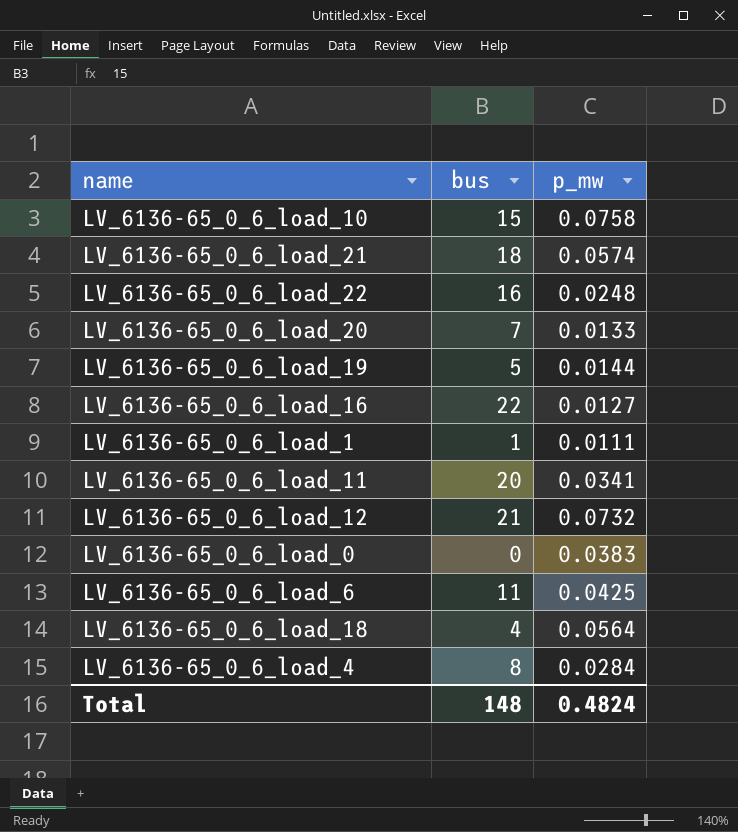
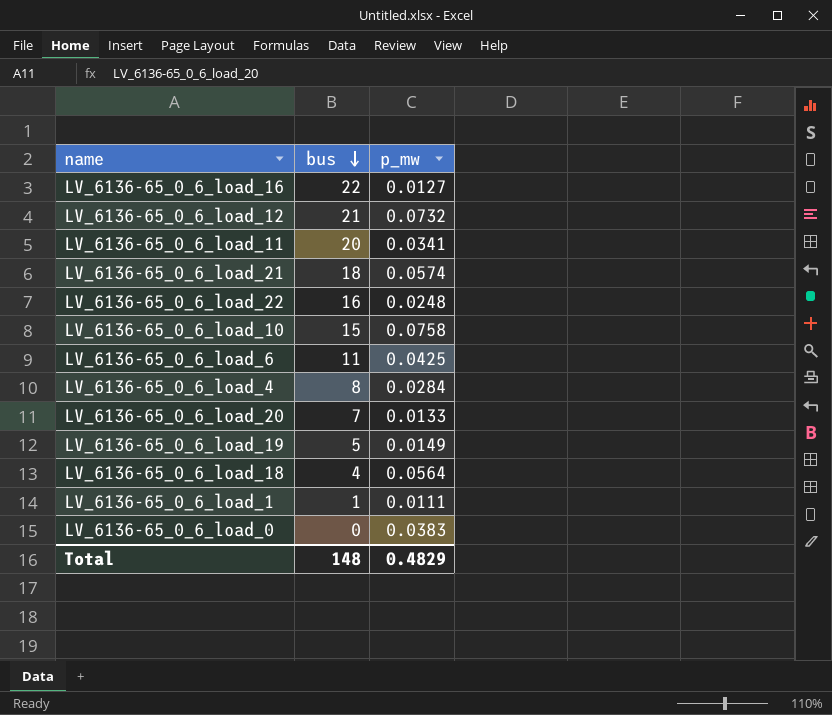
row order: none -> bus descending
LV_6136-65_0_6_load_19 | p_mw: 0.0144 -> 0.0149
Total | p_mw: 0.4824 -> 0.4829

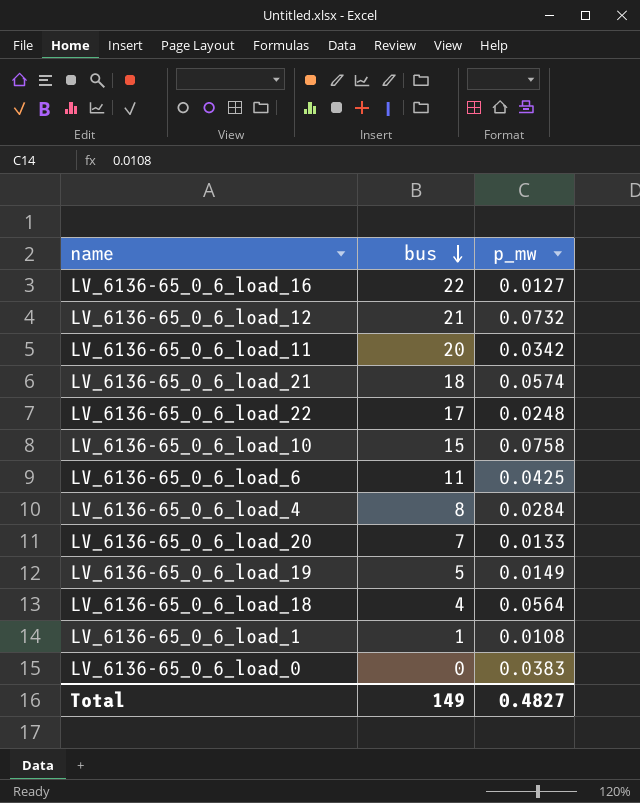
LV_6136-65_0_6_load_11 | p_mw: 0.0341 -> 0.0342
LV_6136-65_0_6_load_22 | bus: 16 -> 17
LV_6136-65_0_6_load_1 | p_mw: 0.0111 -> 0.0108
Total | bus: 148 -> 149
Total | p_mw: 0.4829 -> 0.4827

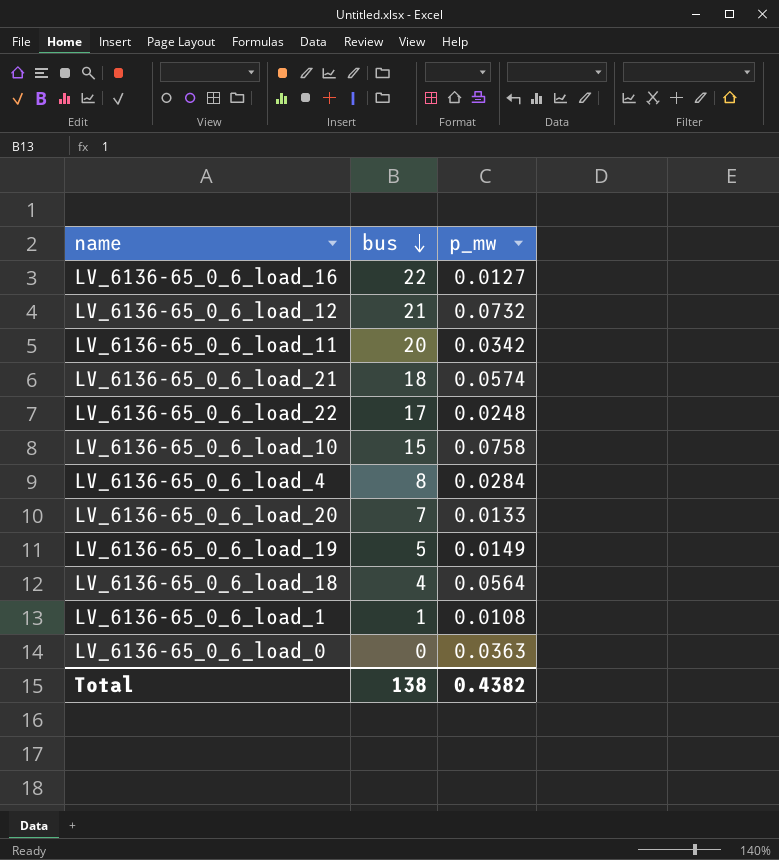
row LV_6136-65_0_6_load_6: 11 | 0.0425 -> none
LV_6136-65_0_6_load_0 | p_mw: 0.0383 -> 0.0363
Total | bus: 149 -> 138
Total | p_mw: 0.4827 -> 0.4382

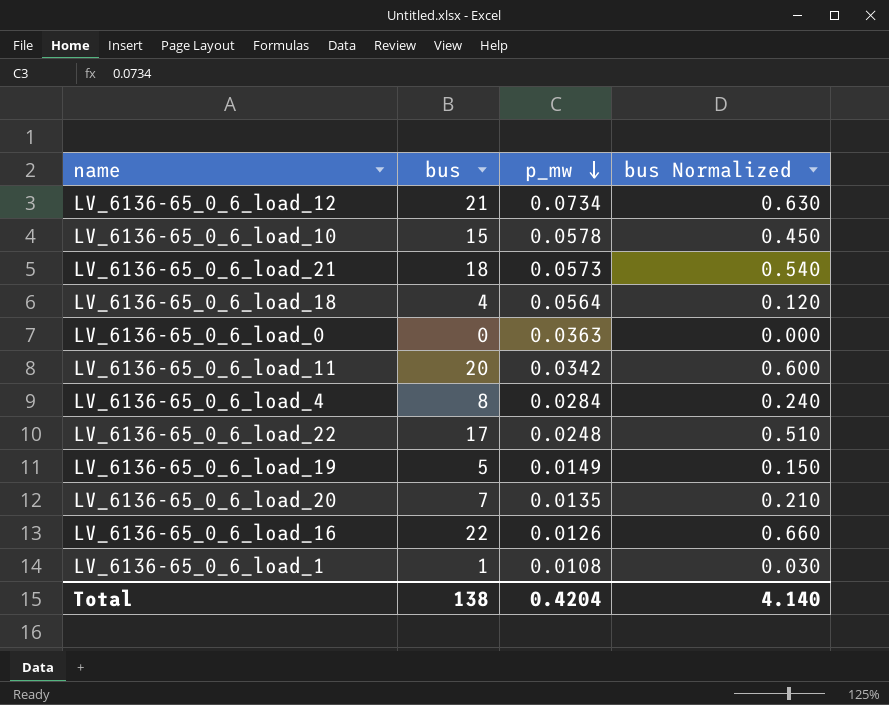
row order: bus descending -> p_mw descending
column bus Normalized | formula: none -> [bus] * 0.03
LV_6136-65_0_6_load_12 | p_mw: 0.0732 -> 0.0734
LV_6136-65_0_6_load_10 | p_mw: 0.0758 -> 0.0578
LV_6136-65_0_6_load_21 | p_mw: 0.0574 -> 0.0573
LV_6136-65_0_6_load_20 | p_mw: 0.0133 -> 0.0135
LV_6136-65_0_6_load_16 | p_mw: 0.0127 -> 0.0126
Total | p_mw: 0.4382 -> 0.4204

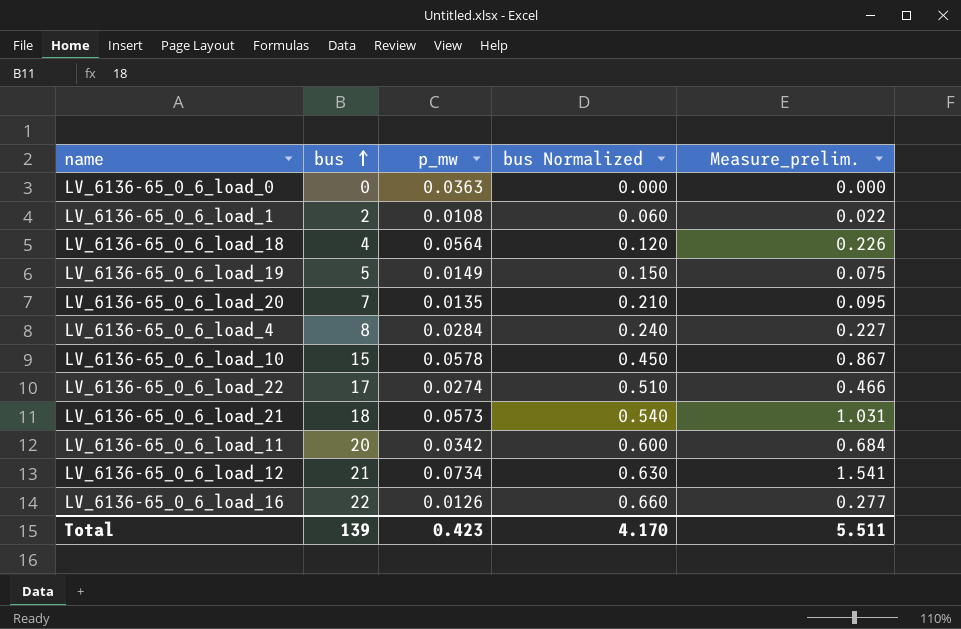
row order: p_mw descending -> bus ascending
column Measure_prelim. | formula: none -> [bus] * [p_mw]
LV_6136-65_0_6_load_1 | bus: 1 -> 2
LV_6136-65_0_6_load_1 | bus Normalized: 0.030 -> 0.060
LV_6136-65_0_6_load_22 | p_mw: 0.0248 -> 0.0274
Total | bus: 138 -> 139
Total | p_mw: 0.4204 -> 0.423
Total | bus Normalized: 4.140 -> 4.170

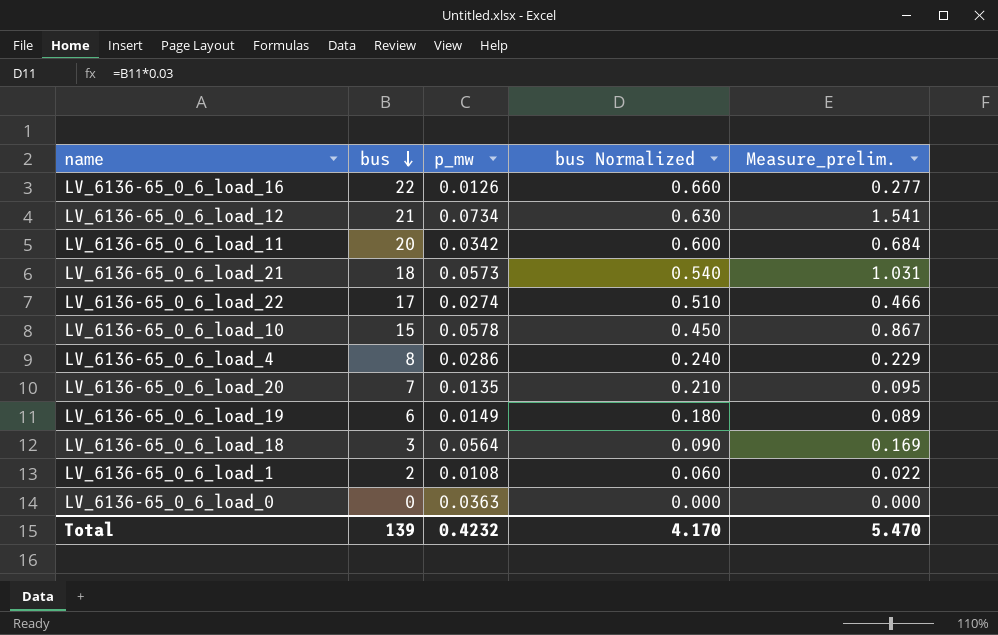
row order: bus ascending -> bus descending
LV_6136-65_0_6_load_4 | p_mw: 0.0284 -> 0.0286
LV_6136-65_0_6_load_4 | Measure_prelim.: 0.227 -> 0.229
LV_6136-65_0_6_load_19 | bus: 5 -> 6
LV_6136-65_0_6_load_19 | bus Normalized: 0.150 -> 0.180
LV_6136-65_0_6_load_19 | Measure_prelim.: 0.075 -> 0.089
LV_6136-65_0_6_load_18 | bus: 4 -> 3
LV_6136-65_0_6_load_18 | bus Normalized: 0.120 -> 0.090
LV_6136-65_0_6_load_18 | Measure_prelim.: 0.226 -> 0.169
Total | p_mw: 0.423 -> 0.4232
Total | Measure_prelim.: 5.511 -> 5.470

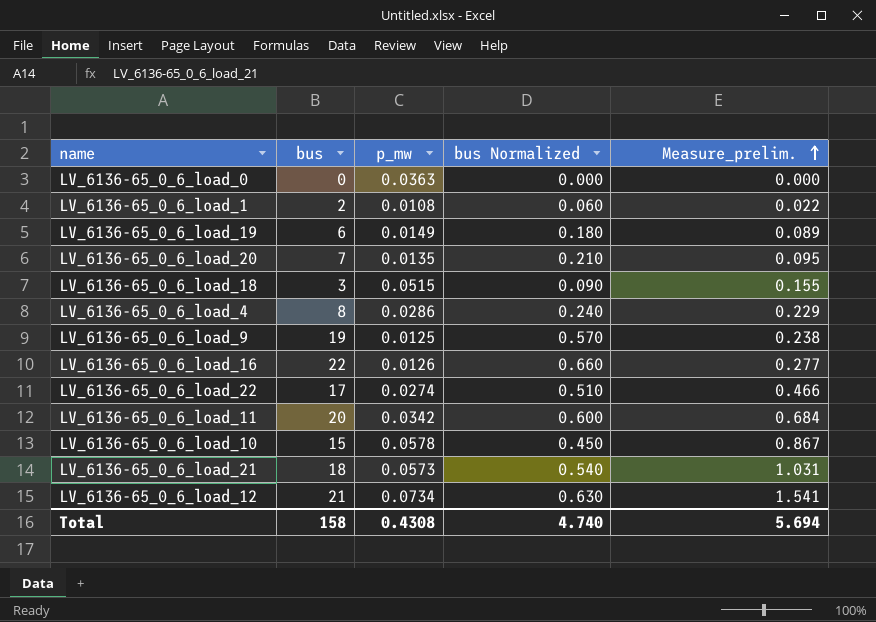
row order: bus descending -> Measure_prelim. ascending
LV_6136-65_0_6_load_18 | p_mw: 0.0564 -> 0.0515
LV_6136-65_0_6_load_18 | Measure_prelim.: 0.169 -> 0.155
row LV_6136-65_0_6_load_9: none -> 19 | 0.0125 | 0.570 | 0.238
Total | bus: 139 -> 158
Total | p_mw: 0.4232 -> 0.4308
Total | bus Normalized: 4.170 -> 4.740
Total | Measure_prelim.: 5.470 -> 5.694

